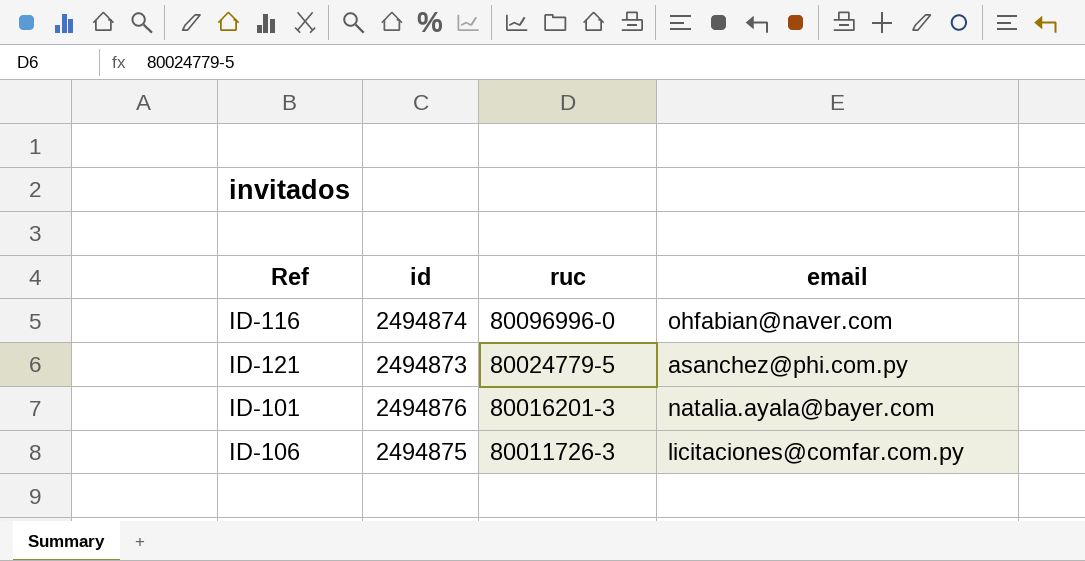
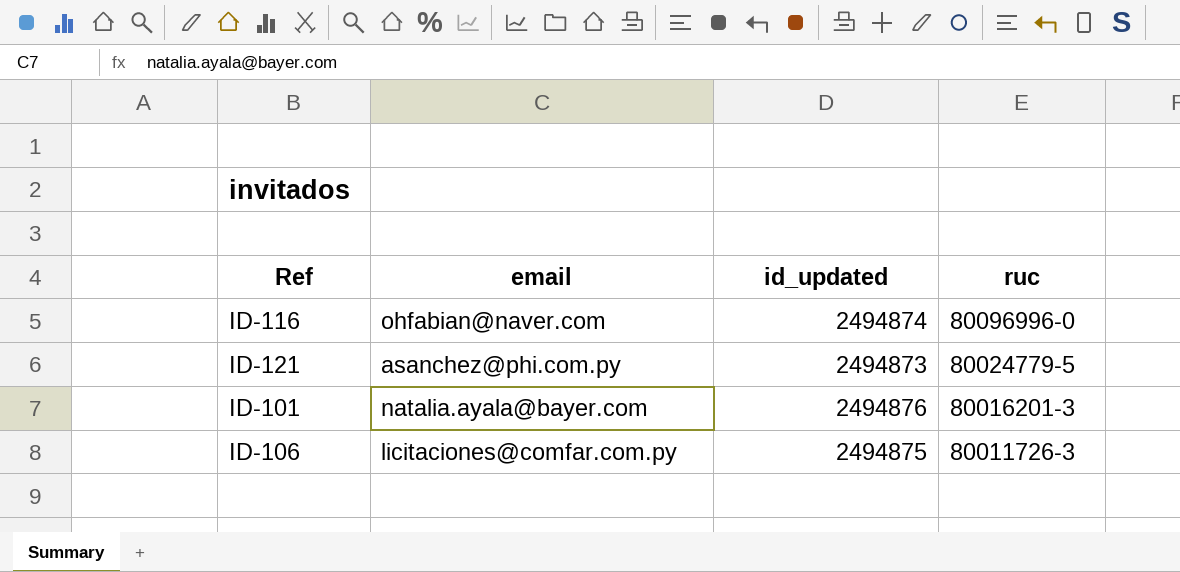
column email | position: 4 -> 2
column name: id -> id_updated

